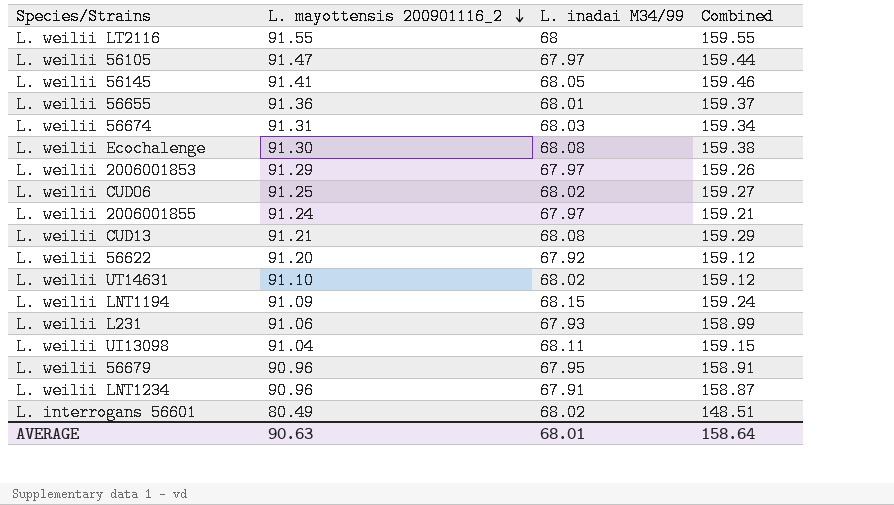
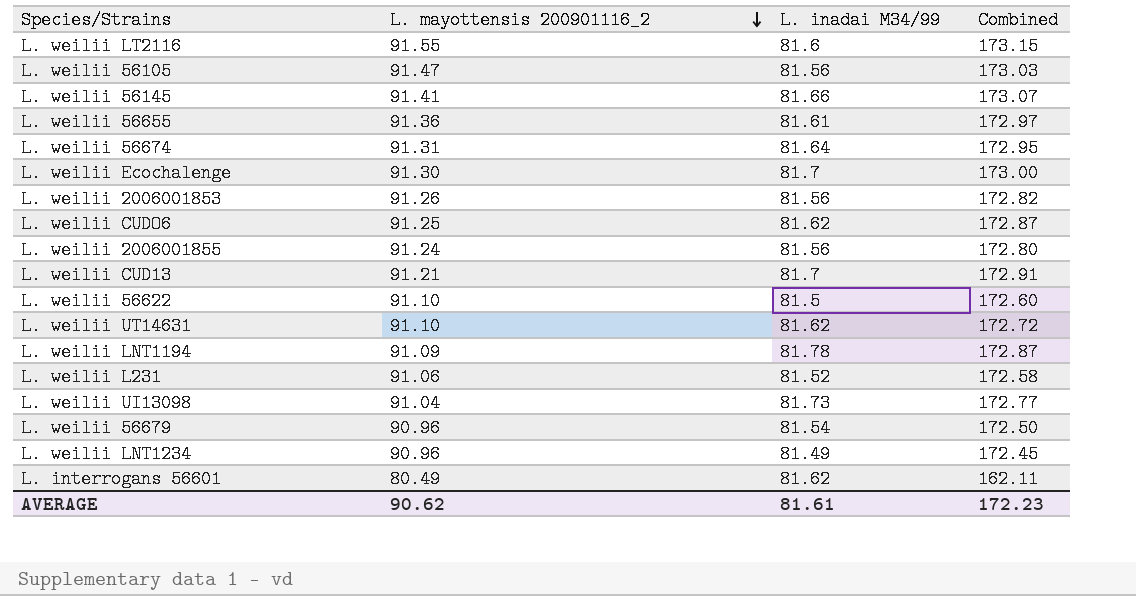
L. weilii LT2116 | L. inadai M34/99: 68 -> 81.6
L. weilii LT2116 | Combined: 159.55 -> 173.15
L. weilii 56105 | L. inadai M34/99: 67.97 -> 81.56
L. weilii 56105 | Combined: 159.44 -> 173.03
L. weilii 56145 | L. inadai M34/99: 68.05 -> 81.66
L. weilii 56145 | Combined: 159.46 -> 173.07
L. weilii 56655 | L. inadai M34/99: 68.01 -> 81.61
L. weilii 56655 | Combined: 159.37 -> 172.97
L. weilii 56674 | L. inadai M34/99: 68.03 -> 81.64
L. weilii 56674 | Combined: 159.34 -> 172.95
L. weilii Ecochalenge | L. inadai M34/99: 68.08 -> 81.7
L. weilii Ecochalenge | Combined: 159.38 -> 173.00
L. weilii 2006001853 | L. mayottensis 200901116_2: 91.29 -> 91.26
L. weilii 2006001853 | L. inadai M34/99: 67.97 -> 81.56
L. weilii 2006001853 | Combined: 159.26 -> 172.82
L. weilii CUDO6 | L. inadai M34/99: 68.02 -> 81.62
L. weilii CUDO6 | Combined: 159.27 -> 172.87
L. weilii 2006001855 | L. inadai M34/99: 67.97 -> 81.56
L. weilii 2006001855 | Combined: 159.21 -> 172.80
L. weilii CUD13 | L. inadai M34/99: 68.08 -> 81.7
L. weilii CUD13 | Combined: 159.29 -> 172.91
L. weilii 56622 | L. mayottensis 200901116_2: 91.20 -> 91.10
L. weilii 56622 | L. inadai M34/99: 67.92 -> 81.5
L. weilii 56622 | Combined: 159.12 -> 172.60
L. weilii UT14631 | L. inadai M34/99: 68.02 -> 81.62
L. weilii UT14631 | Combined: 159.12 -> 172.72
L. weilii LNT1194 | L. inadai M34/99: 68.15 -> 81.78
L. weilii LNT1194 | Combined: 159.24 -> 172.87
L. weilii L231 | L. inadai M34/99: 67.93 -> 81.52
L. weilii L231 | Combined: 158.99 -> 172.58
L. weilii UI13098 | L. inadai M34/99: 68.11 -> 81.73
L. weilii UI13098 | Combined: 159.15 -> 172.77
L. weilii 56679 | L. inadai M34/99: 67.95 -> 81.54
L. weilii 56679 | Combined: 158.91 -> 172.50
L. weilii LNT1234 | L. inadai M34/99: 67.91 -> 81.49
L. weilii LNT1234 | Combined: 158.87 -> 172.45
L. interrogans 56601 | L. inadai M34/99: 68.02 -> 81.62
L. interrogans 56601 | Combined: 148.51 -> 162.11
AVERAGE | L. mayottensis 200901116_2: 90.63 -> 90.62
AVERAGE | L. inadai M34/99: 68.01 -> 81.61
AVERAGE | Combined: 158.64 -> 172.23

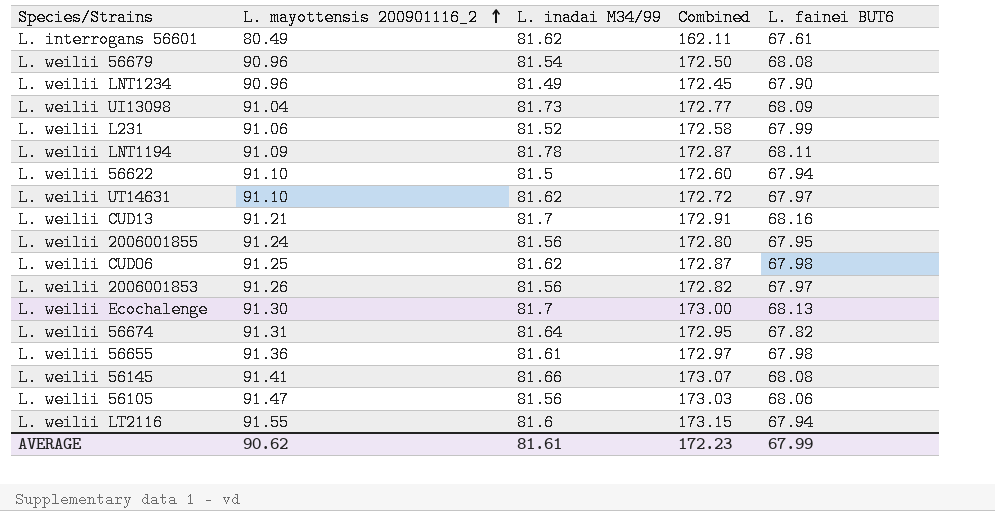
row order: L. mayottensis 200901116_2 descending -> L. mayottensis 200901116_2 ascending
column L. fainei BUT6 | position: none -> 5

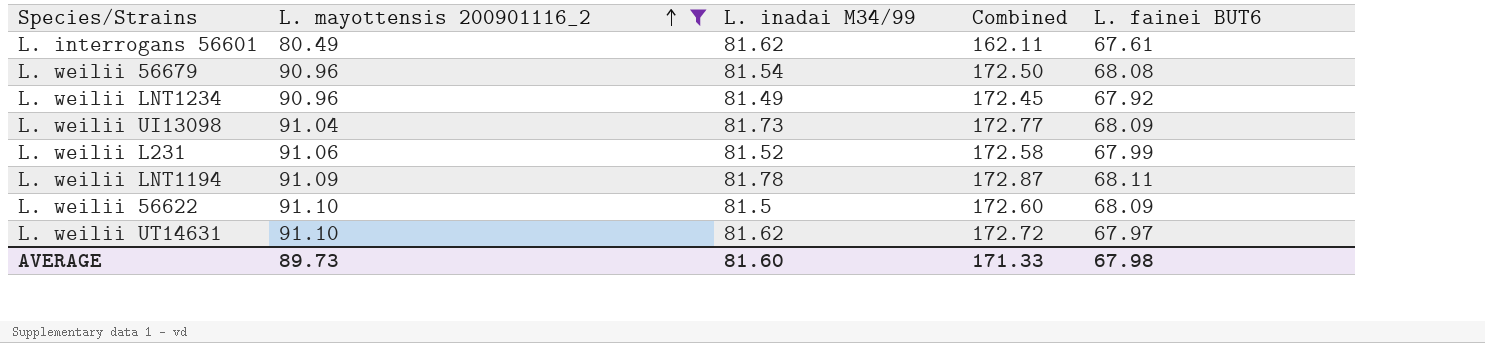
filter: none -> L. mayottensis 200901116_2 <= 91.10
L. weilii LNT1234 | L. fainei BUT6: 67.90 -> 67.92
L. weilii 56622 | L. fainei BUT6: 67.94 -> 68.09
AVERAGE | L. mayottensis 200901116_2: 90.62 -> 89.73
AVERAGE | L. inadai M34/99: 81.61 -> 81.60
AVERAGE | Combined: 172.23 -> 171.33
AVERAGE | L. fainei BUT6: 67.99 -> 67.98

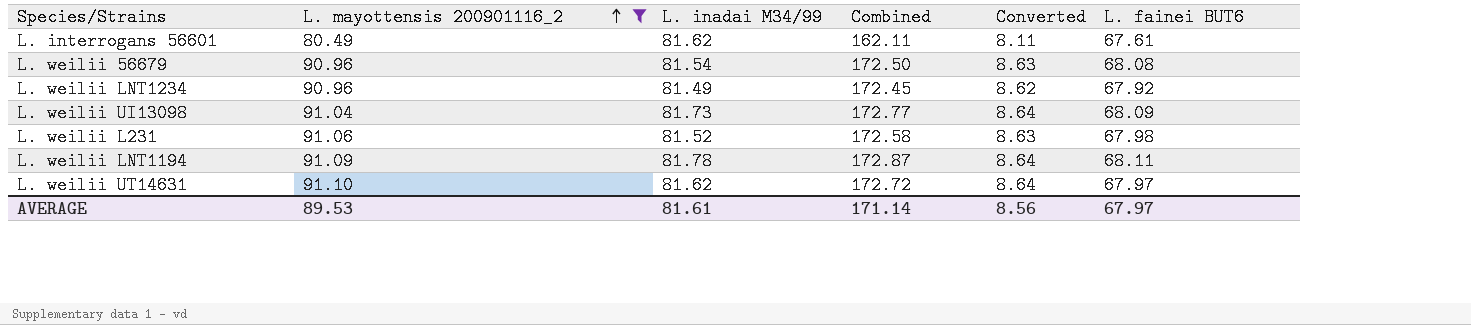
column Converted | formula: none -> [Combined] * 0.05
row L. weilii 56622: 91.10 | 81.5 | 172.60 | 68.09 -> none
L. weilii L231 | L. fainei BUT6: 67.99 -> 67.98
AVERAGE | L. mayottensis 200901116_2: 89.73 -> 89.53
AVERAGE | L. inadai M34/99: 81.60 -> 81.61
AVERAGE | Combined: 171.33 -> 171.14
AVERAGE | L. fainei BUT6: 67.98 -> 67.97

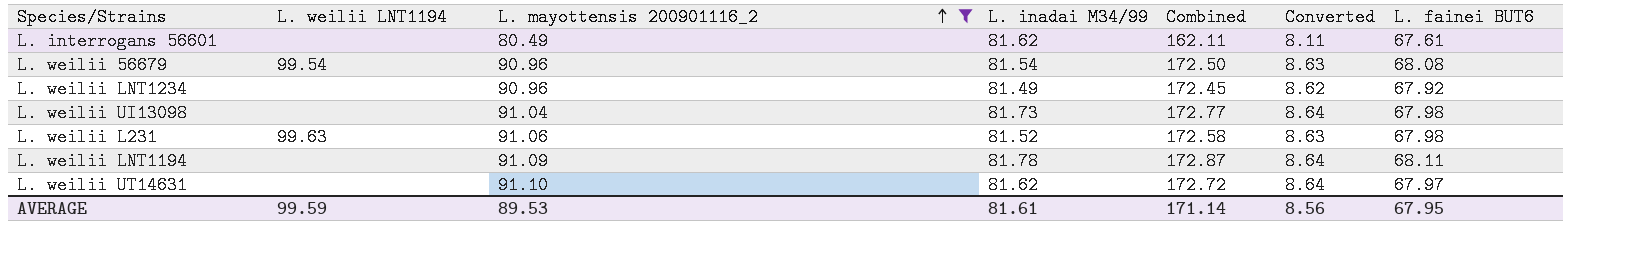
column L. weilii LNT1194 | position: none -> 2
L. weilii UI13098 | L. fainei BUT6: 68.09 -> 67.98
AVERAGE | L. fainei BUT6: 67.97 -> 67.95

